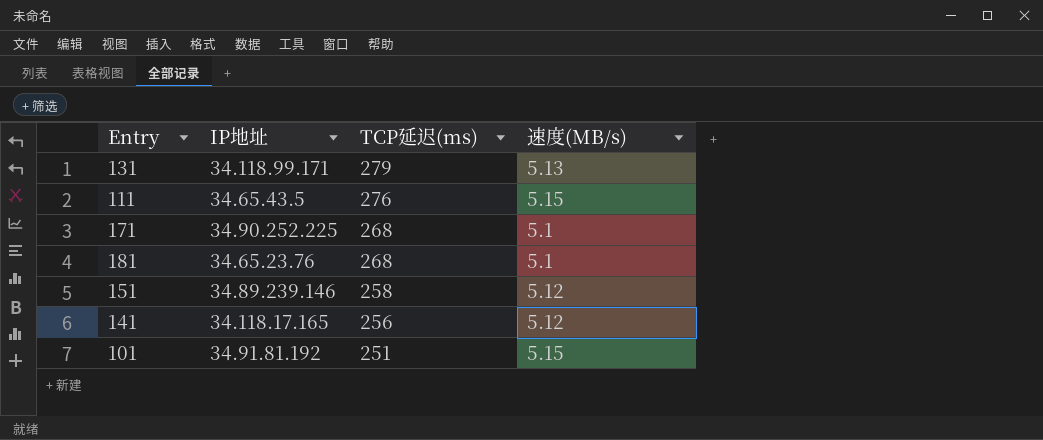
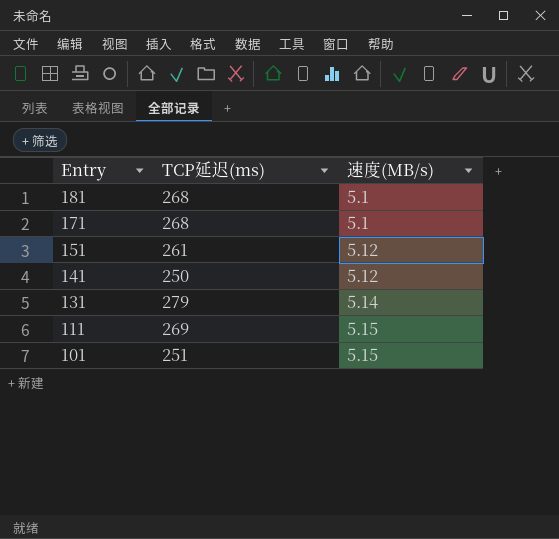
row order: TCP延迟(ms) descending -> Entry descending
column IP地址 | position: 2 -> none
151 | TCP延迟(ms): 258 -> 261
141 | TCP延迟(ms): 256 -> 250
131 | 速度(MB/s): 5.13 -> 5.14
111 | TCP延迟(ms): 276 -> 269

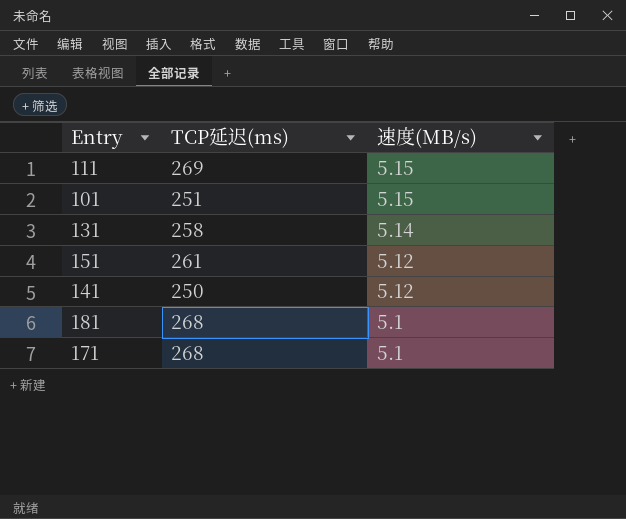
row order: Entry descending -> 速度(MB/s) descending
131 | TCP延迟(ms): 279 -> 258

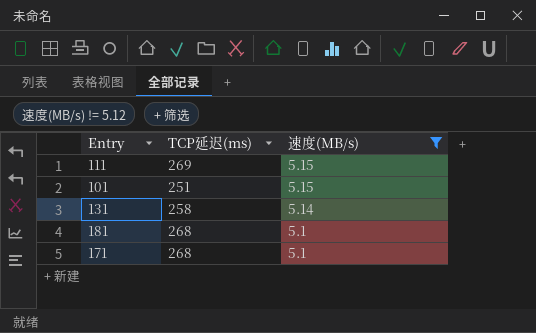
filter: none -> 速度(MB/s) != 5.12

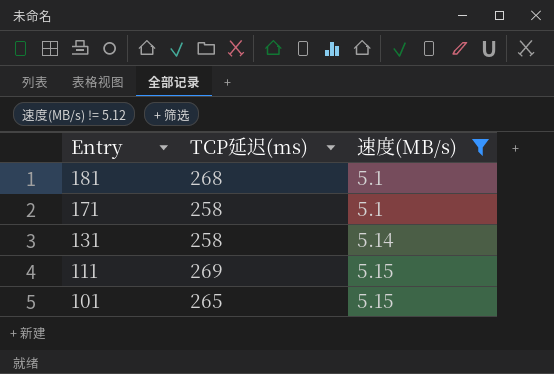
row order: 速度(MB/s) descending -> Entry descending
171 | TCP延迟(ms): 268 -> 258
101 | TCP延迟(ms): 251 -> 265

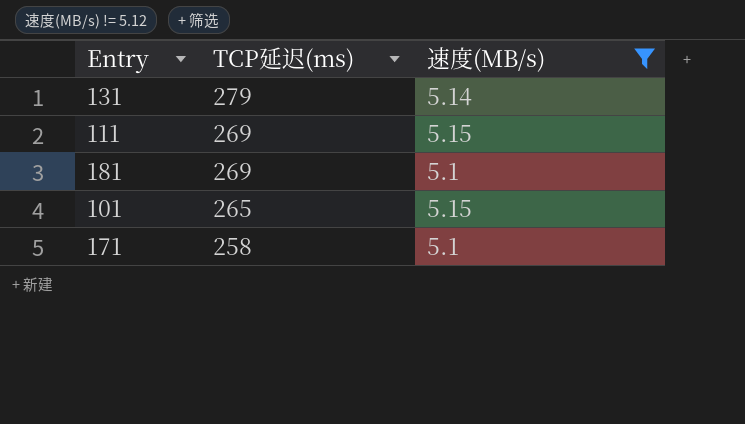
row order: Entry descending -> TCP延迟(ms) descending
131 | TCP延迟(ms): 258 -> 279
181 | TCP延迟(ms): 268 -> 269

